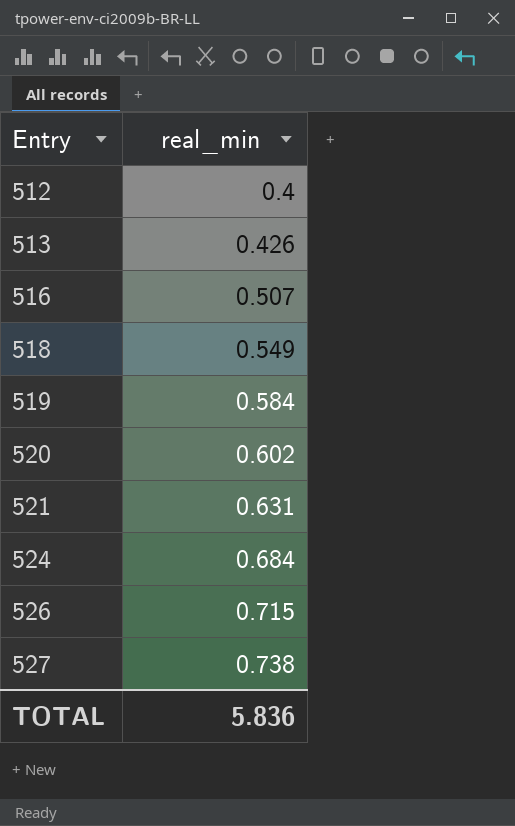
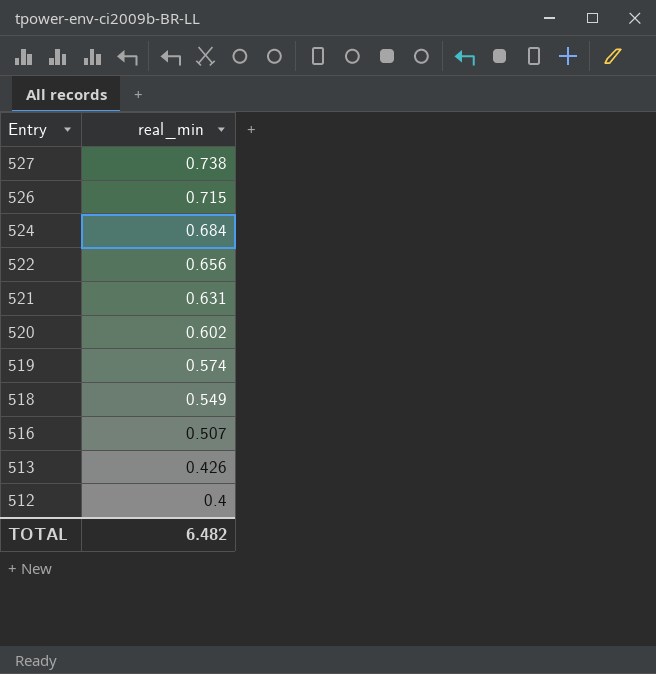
row order: Entry ascending -> Entry descending
row 522: none -> 0.656
519 | real_min: 0.584 -> 0.574
TOTAL | real_min: 5.836 -> 6.482

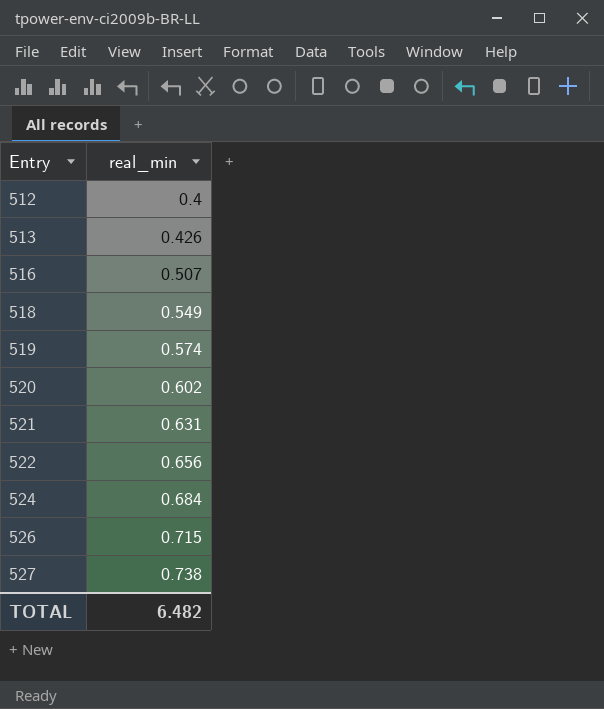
row order: Entry descending -> Entry ascending

